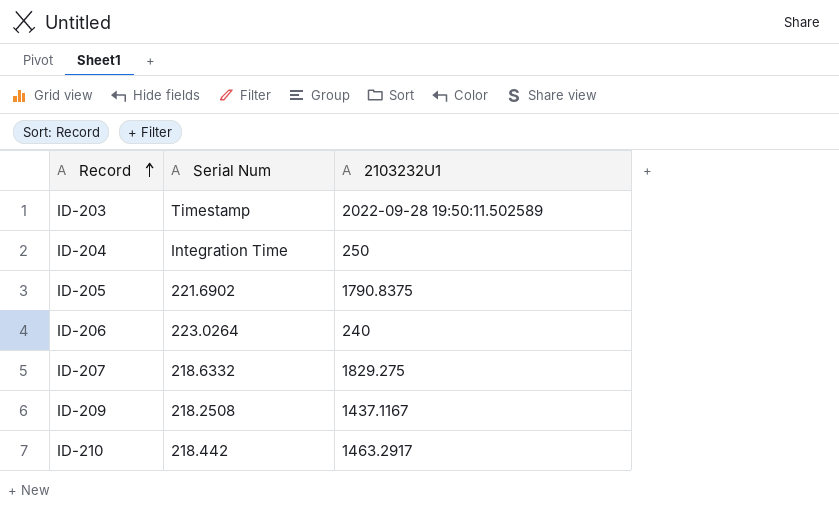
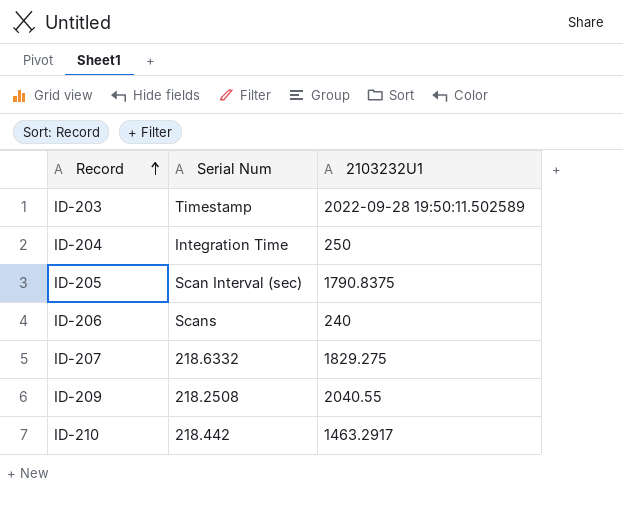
ID-205 | Serial Num: 221.6902 -> Scan Interval (sec)
ID-206 | Serial Num: 223.0264 -> Scans
ID-209 | 2103232U1: 1437.1167 -> 2040.55

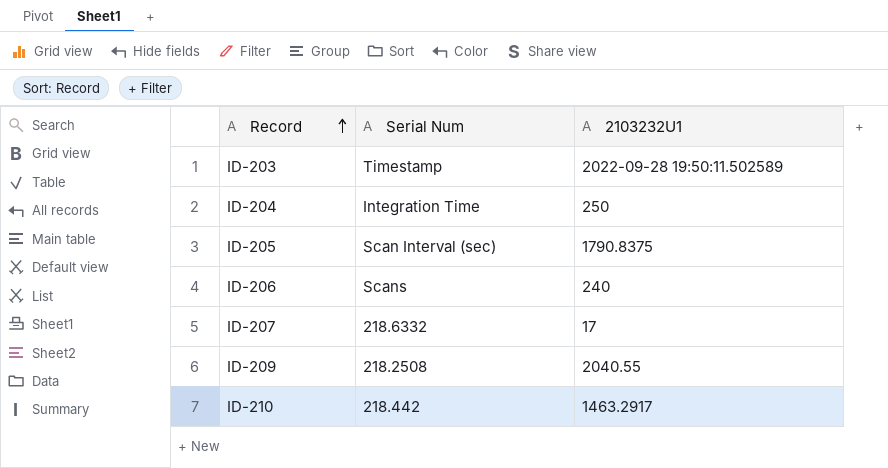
ID-207 | 2103232U1: 1829.275 -> 17

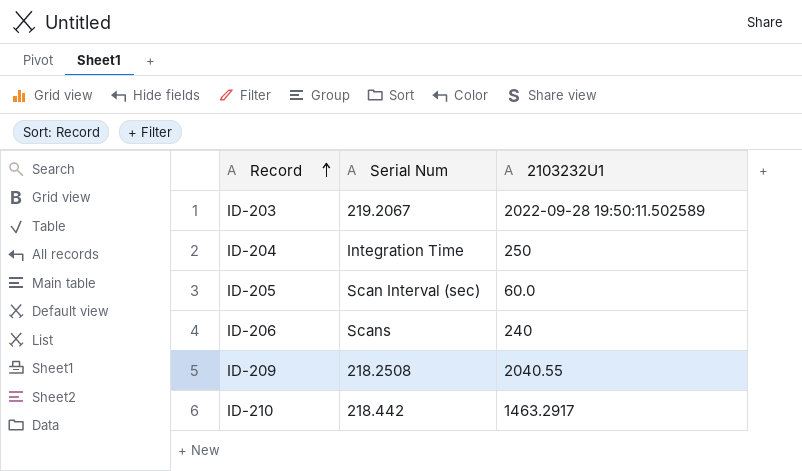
row ID-207: 218.6332 | 17 -> none
ID-203 | Serial Num: Timestamp -> 219.2067
ID-205 | 2103232U1: 1790.8375 -> 60.0

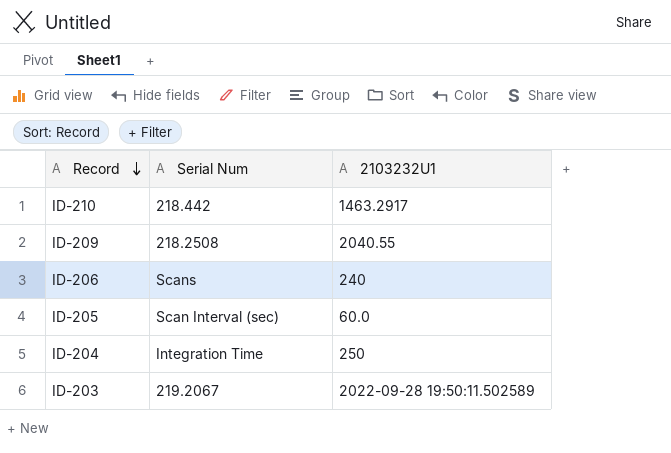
row order: Record ascending -> Record descending

